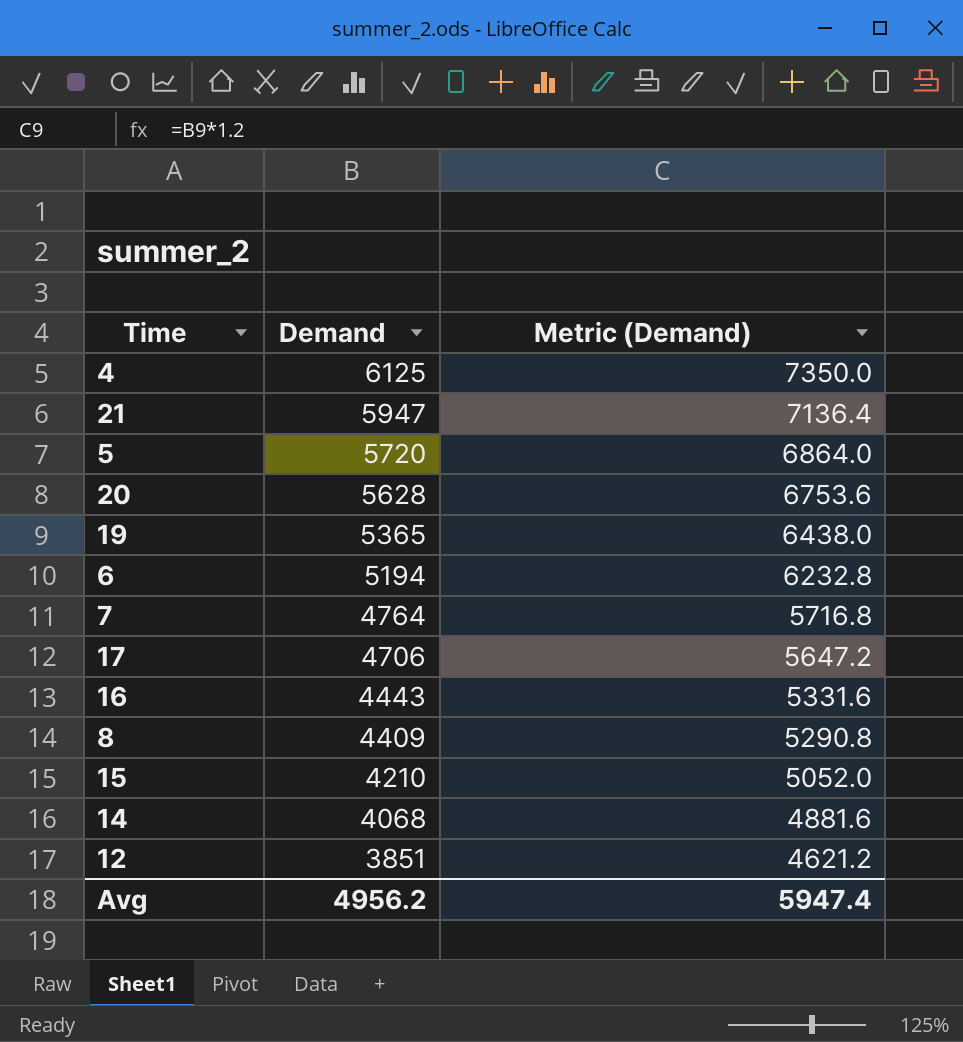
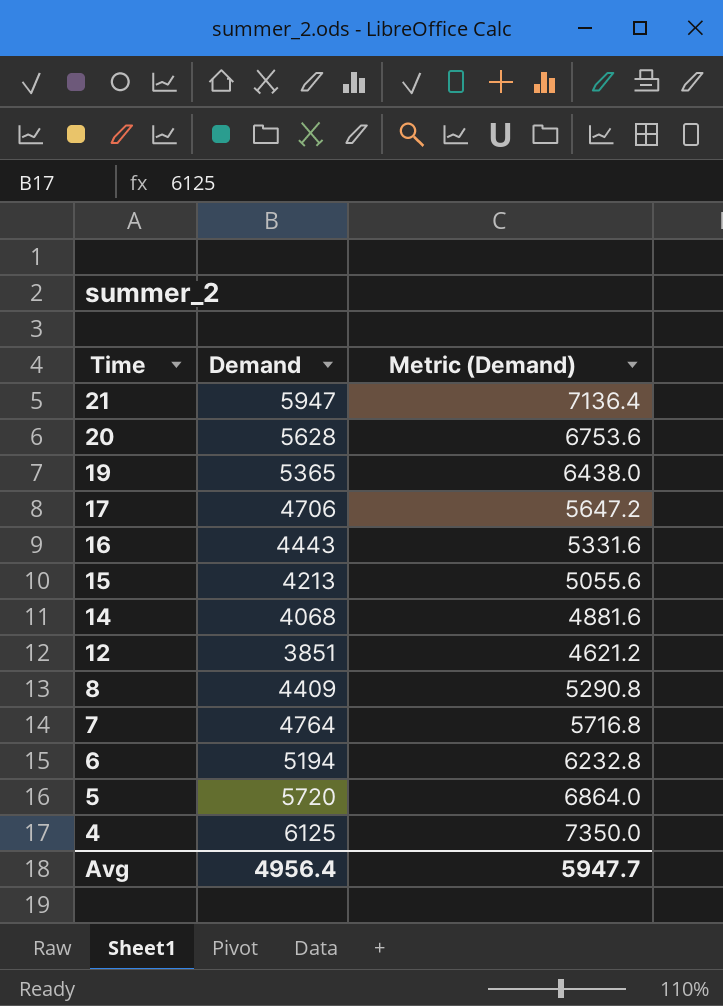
row order: Demand descending -> Time descending
15 | Demand: 4210 -> 4213
15 | Metric (Demand): 5052.0 -> 5055.6
Avg | Demand: 4956.2 -> 4956.4
Avg | Metric (Demand): 5947.4 -> 5947.7

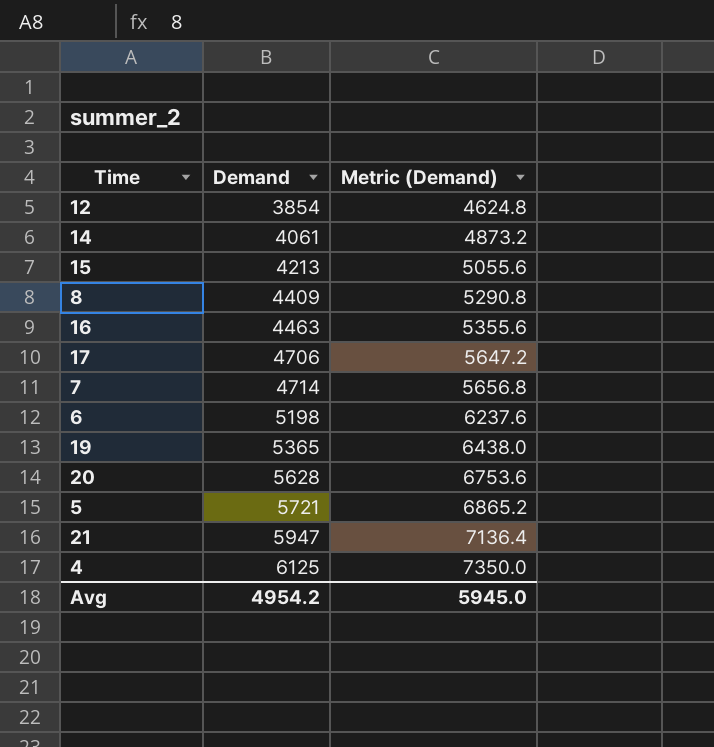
row order: Time descending -> Demand ascending
12 | Demand: 3851 -> 3854
12 | Metric (Demand): 4621.2 -> 4624.8
14 | Demand: 4068 -> 4061
14 | Metric (Demand): 4881.6 -> 4873.2
16 | Demand: 4443 -> 4463
16 | Metric (Demand): 5331.6 -> 5355.6
7 | Demand: 4764 -> 4714
7 | Metric (Demand): 5716.8 -> 5656.8
6 | Demand: 5194 -> 5198
6 | Metric (Demand): 6232.8 -> 6237.6
5 | Demand: 5720 -> 5721
5 | Metric (Demand): 6864.0 -> 6865.2
Avg | Demand: 4956.4 -> 4954.2
Avg | Metric (Demand): 5947.7 -> 5945.0

